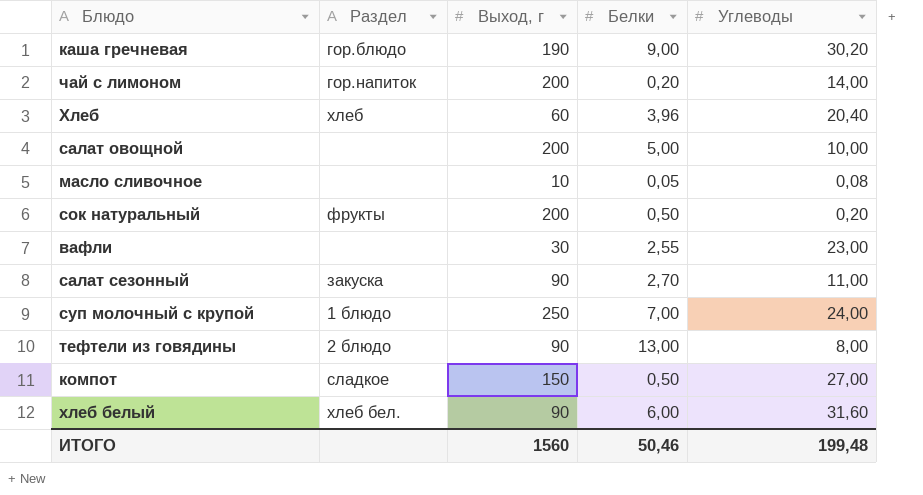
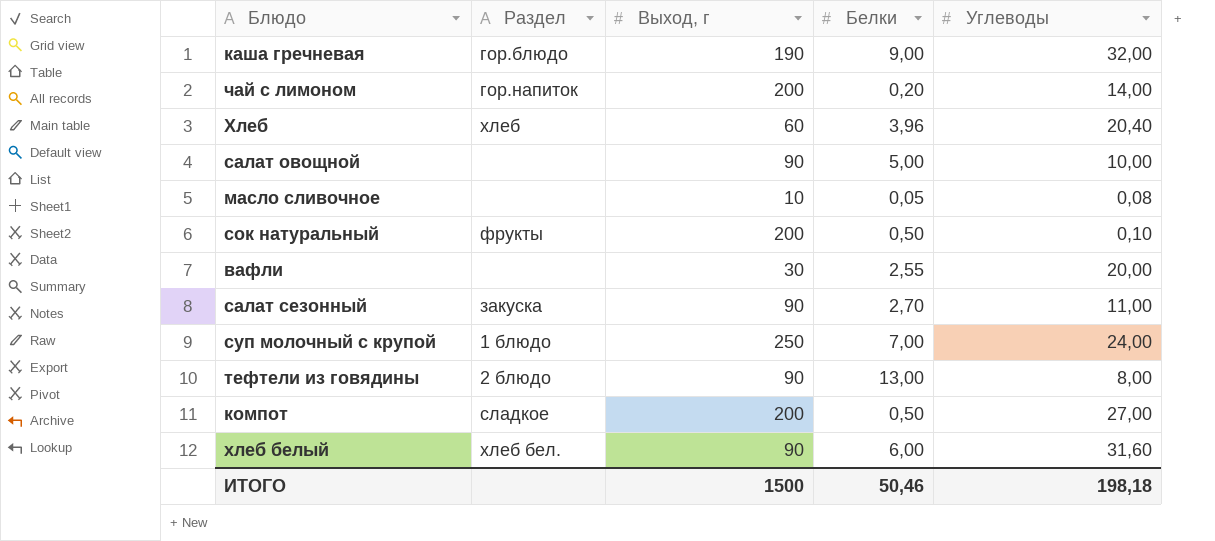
каша гречневая | Углеводы: 30,20 -> 32,00
салат овощной | Выход, г: 200 -> 90
сок натуральный | Углеводы: 0,20 -> 0,10
вафли | Углеводы: 23,00 -> 20,00
компот | Выход, г: 150 -> 200
ИТОГО | Выход, г: 1560 -> 1500
ИТОГО | Углеводы: 199,48 -> 198,18

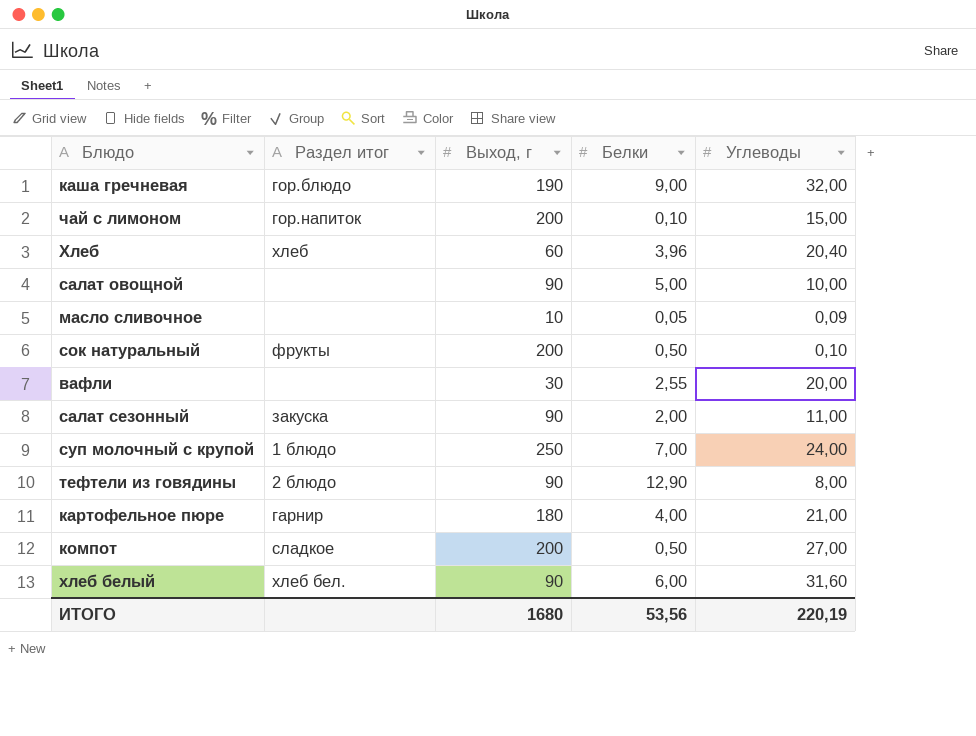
column name: Раздел -> Раздел итог
чай с лимоном | Белки: 0,20 -> 0,10
чай с лимоном | Углеводы: 14,00 -> 15,00
масло сливочное | Углеводы: 0,08 -> 0,09
салат сезонный | Белки: 2,70 -> 2,00
тефтели из говядины | Белки: 13,00 -> 12,90
row картофельное пюре: none -> гарнир | 180 | 4,00 | 21,00
ИТОГО | Выход, г: 1500 -> 1680
ИТОГО | Белки: 50,46 -> 53,56
ИТОГО | Углеводы: 198,18 -> 220,19

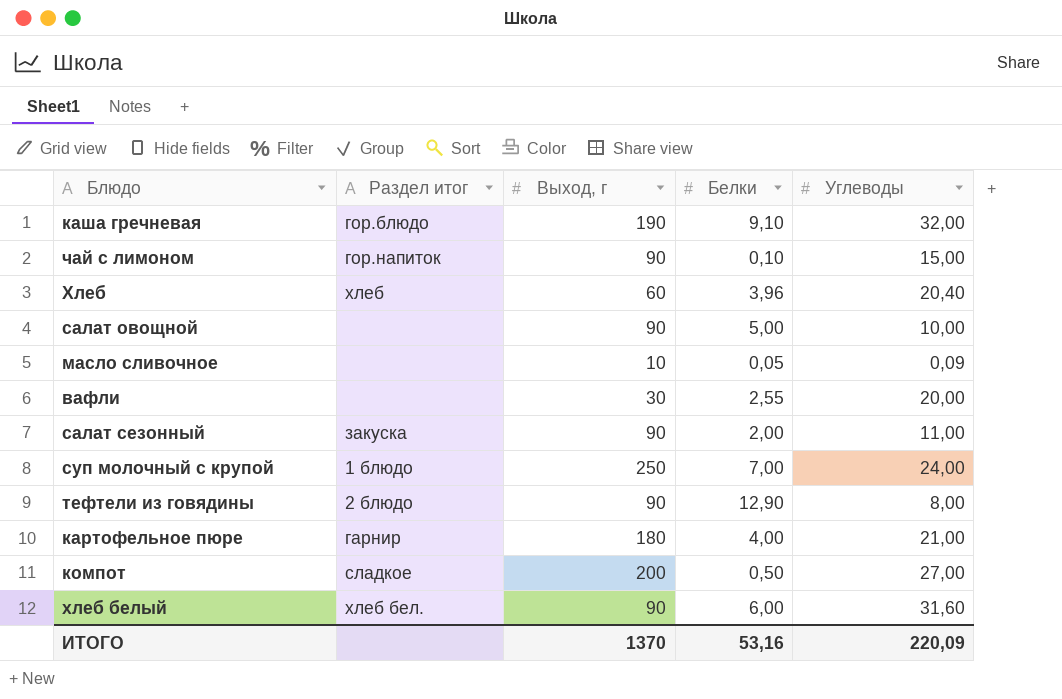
row сок натуральный: фрукты | 200 | 0,50 | 0,10 -> none
каша гречневая | Белки: 9,00 -> 9,10
чай с лимоном | Выход, г: 200 -> 90
ИТОГО | Выход, г: 1680 -> 1370
ИТОГО | Белки: 53,56 -> 53,16
ИТОГО | Углеводы: 220,19 -> 220,09

